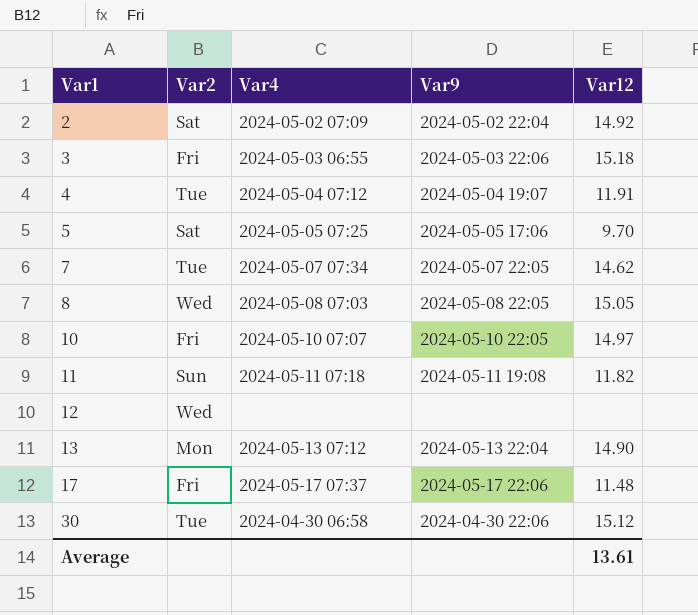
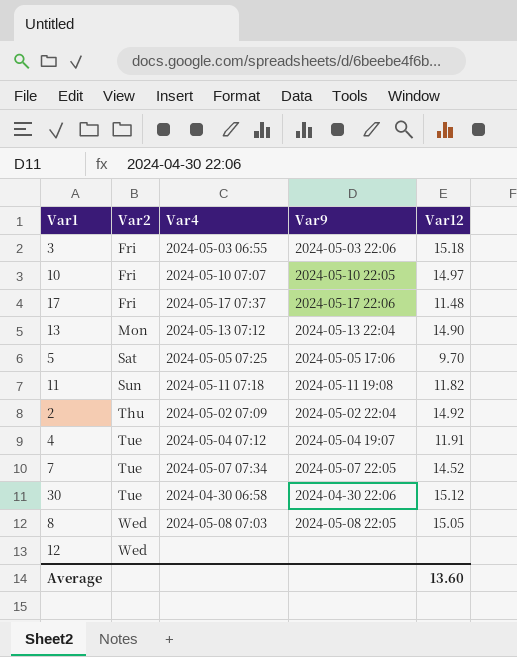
row order: Var1 ascending -> Var2 ascending
2 | Var2: Sat -> Thu
7 | Var12: 14.62 -> 14.52
Average | Var12: 13.61 -> 13.60

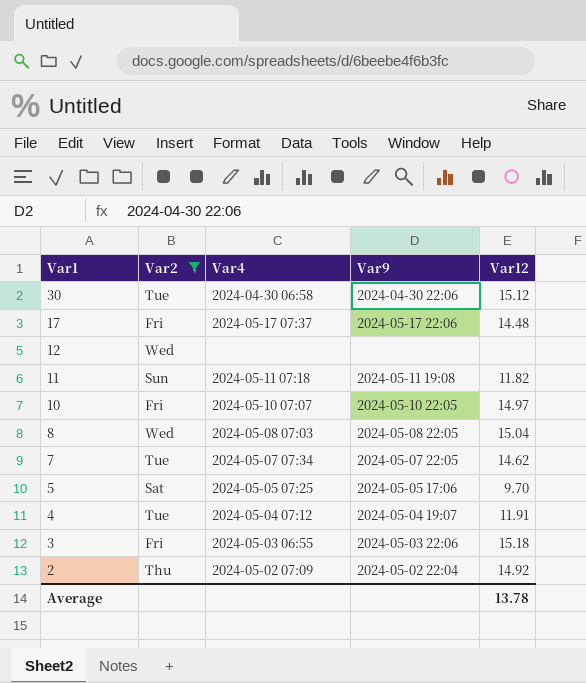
filter: none -> Var2 != Mon
row order: Var2 ascending -> Var1 descending
17 | Var12: 11.48 -> 14.48
8 | Var12: 15.05 -> 15.04
7 | Var12: 14.52 -> 14.62
Average | Var12: 13.60 -> 13.78

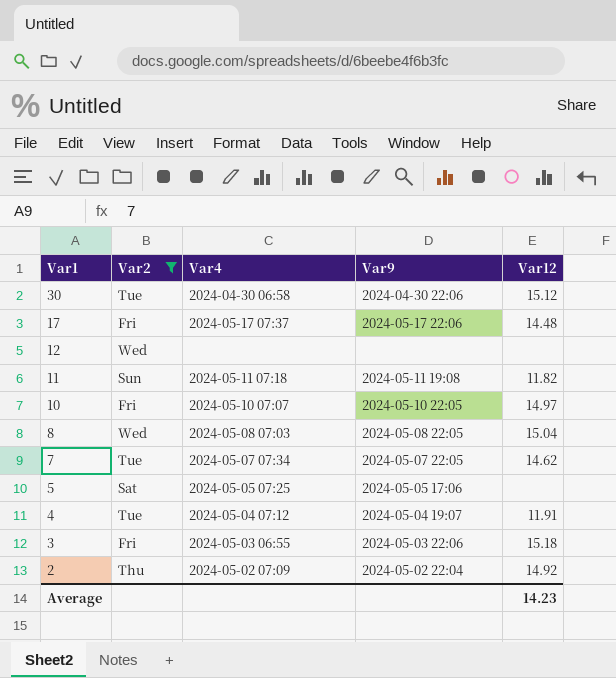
5 | Var12: 9.70 -> none
Average | Var12: 13.78 -> 14.23

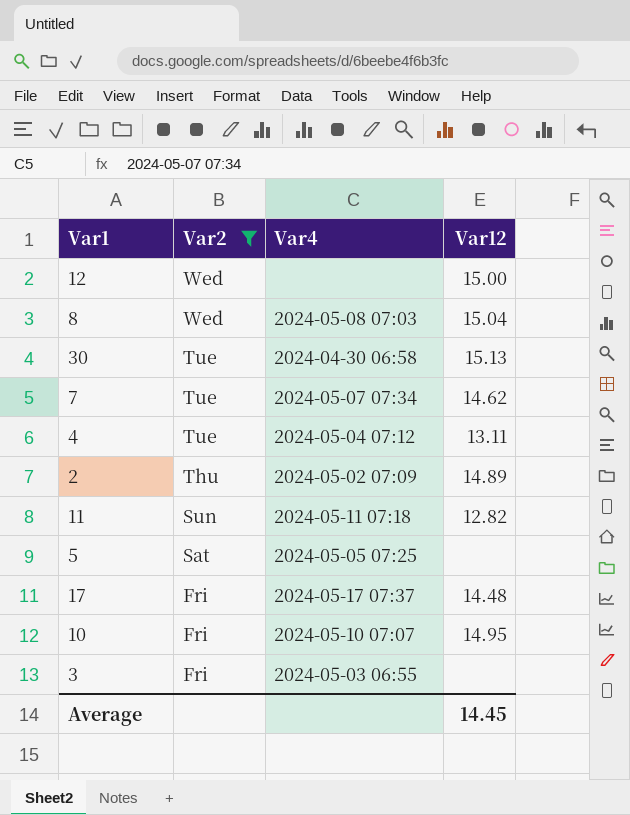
row order: Var1 descending -> Var2 descending
column Var9 | position: 4 -> none
12 | Var12: none -> 15.00
30 | Var12: 15.12 -> 15.13
4 | Var12: 11.91 -> 13.11
2 | Var12: 14.92 -> 14.89
11 | Var12: 11.82 -> 12.82
10 | Var12: 14.97 -> 14.95
3 | Var12: 15.18 -> none
Average | Var12: 14.23 -> 14.45

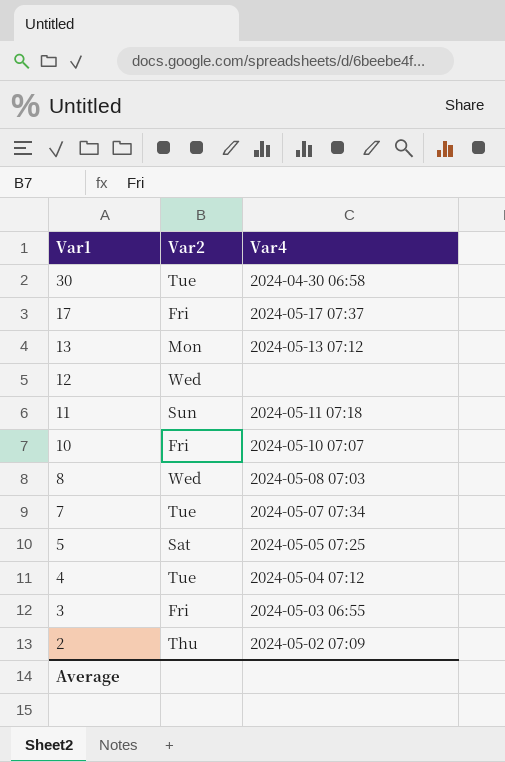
filter: Var2 != Mon -> none
row order: Var2 descending -> Var1 descending
column Var12 | position: 4 -> none

